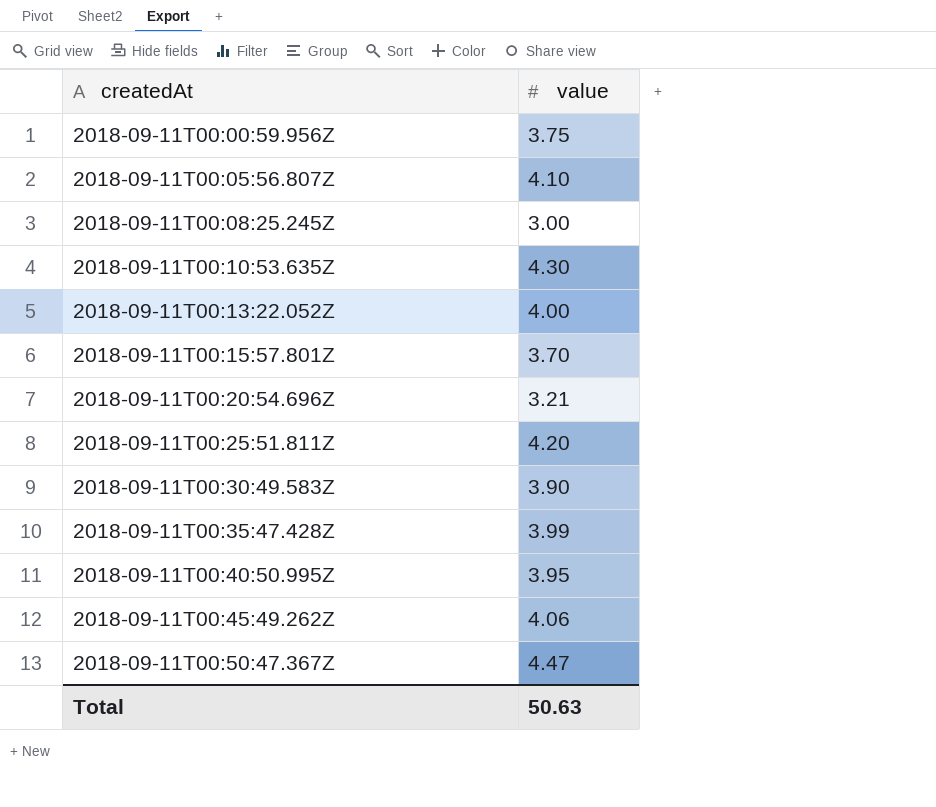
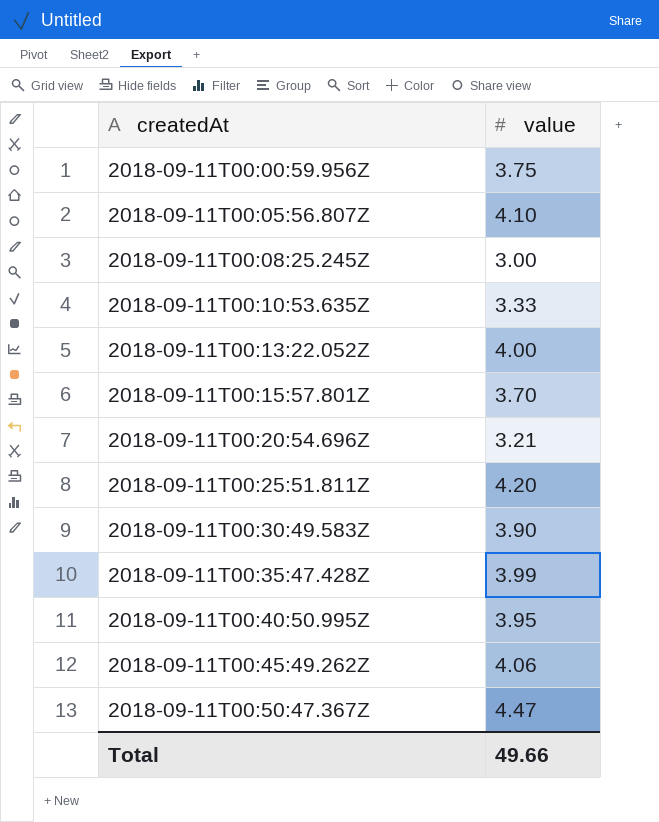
2018-09-11T00:10:53.635Z | value: 4.30 -> 3.33
Total | value: 50.63 -> 49.66

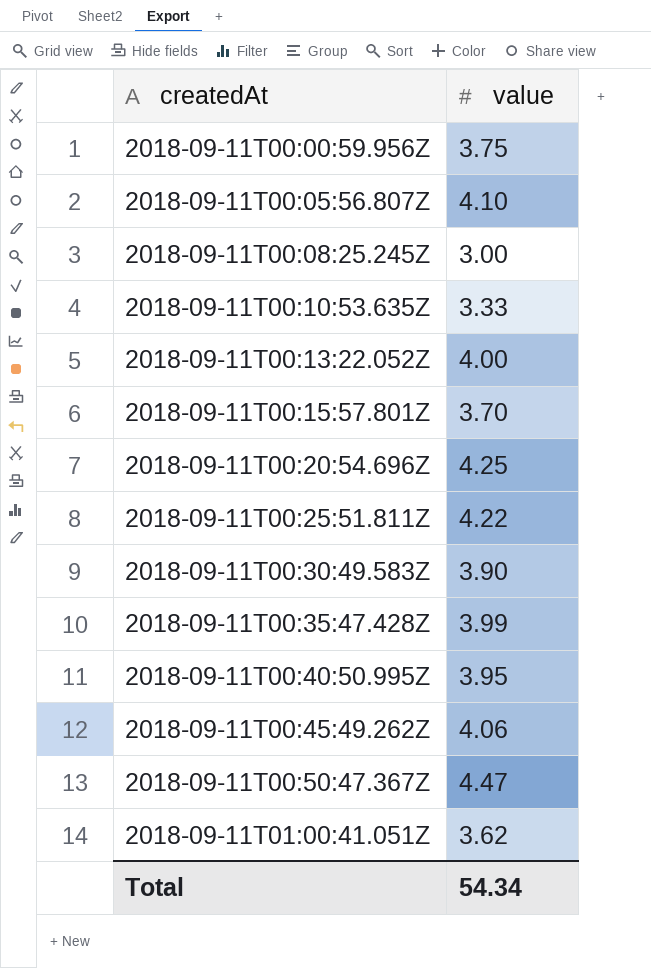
2018-09-11T00:20:54.696Z | value: 3.21 -> 4.25
2018-09-11T00:25:51.811Z | value: 4.20 -> 4.22
row 2018-09-11T01:00:41.051Z: none -> 3.62
Total | value: 49.66 -> 54.34

